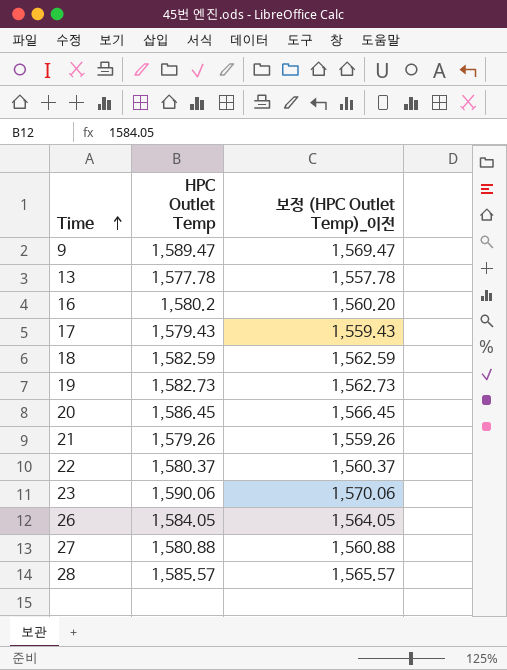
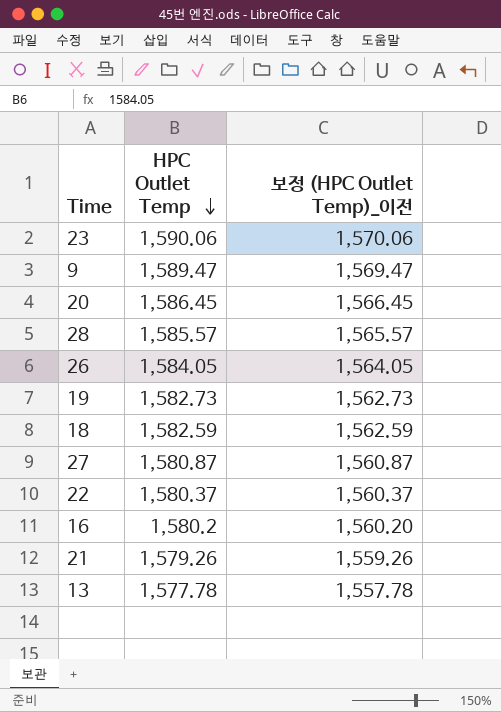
row order: Time ascending -> HPC Outlet Temp descending
row 17: 1,579.43 | 1,559.43 -> none
27 | HPC Outlet Temp: 1,580.88 -> 1,580.87
27 | 보정 (HPC Outlet Temp)_이전: 1,560.88 -> 1,560.87

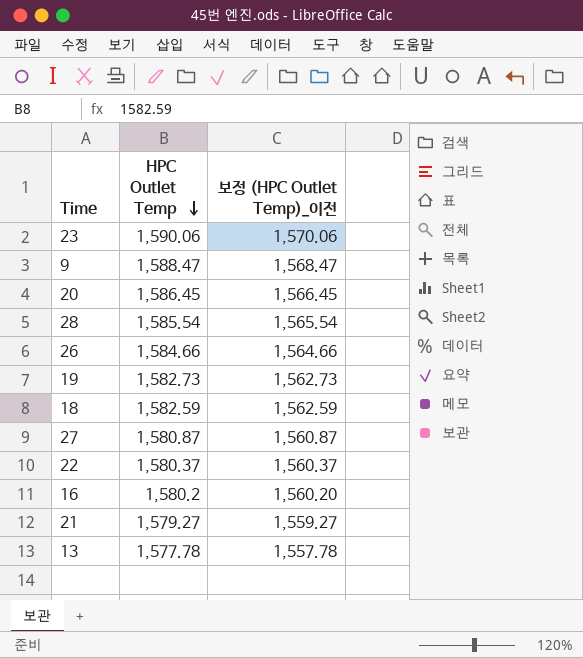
9 | HPC Outlet Temp: 1,589.47 -> 1,588.47
9 | 보정 (HPC Outlet Temp)_이전: 1,569.47 -> 1,568.47
28 | HPC Outlet Temp: 1,585.57 -> 1,585.54
28 | 보정 (HPC Outlet Temp)_이전: 1,565.57 -> 1,565.54
26 | HPC Outlet Temp: 1,584.05 -> 1,584.66
26 | 보정 (HPC Outlet Temp)_이전: 1,564.05 -> 1,564.66
21 | HPC Outlet Temp: 1,579.26 -> 1,579.27
21 | 보정 (HPC Outlet Temp)_이전: 1,559.26 -> 1,559.27

